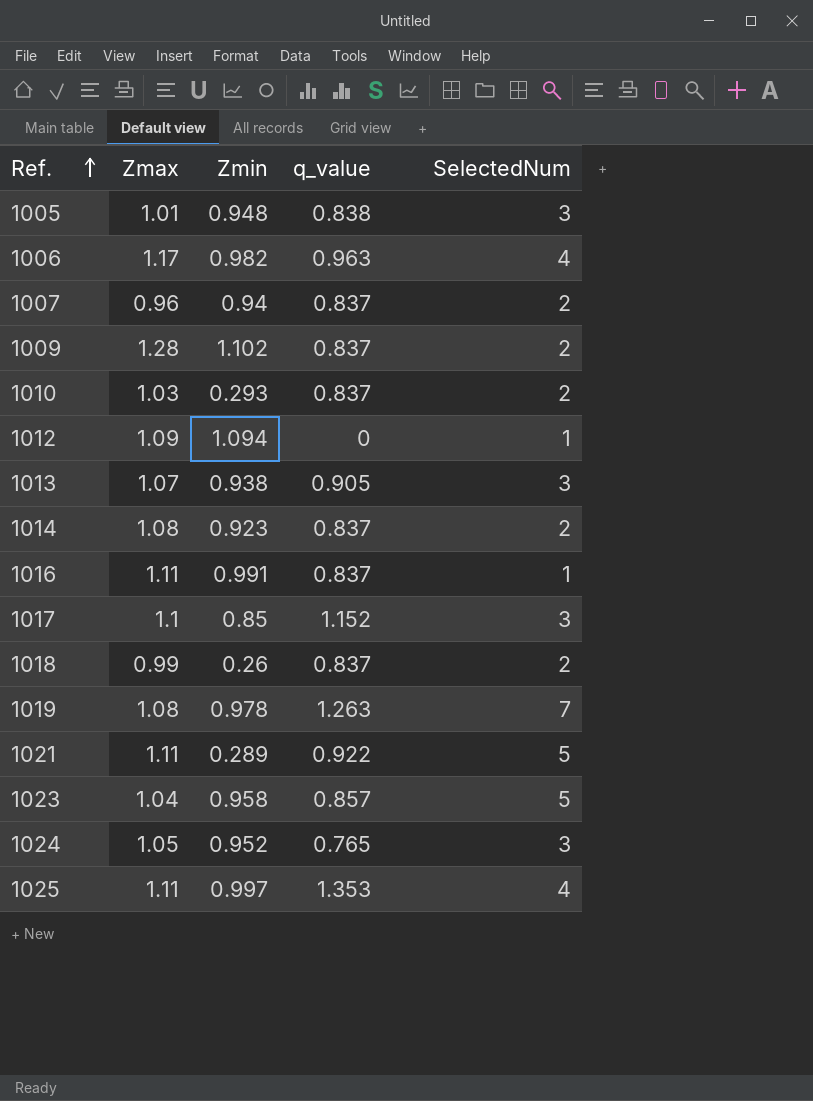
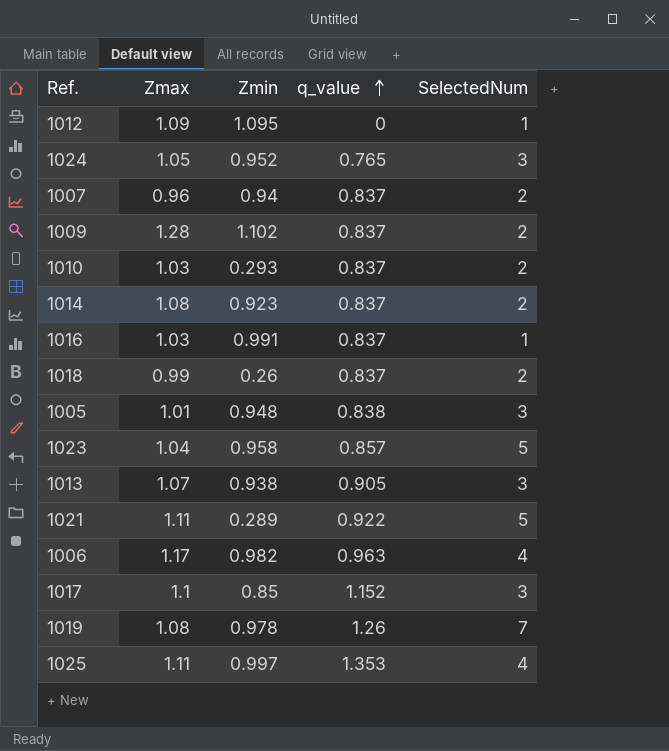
row order: Ref. ascending -> q_value ascending
1012 | Zmin: 1.094 -> 1.095
1016 | Zmax: 1.11 -> 1.03
1019 | q_value: 1.263 -> 1.26

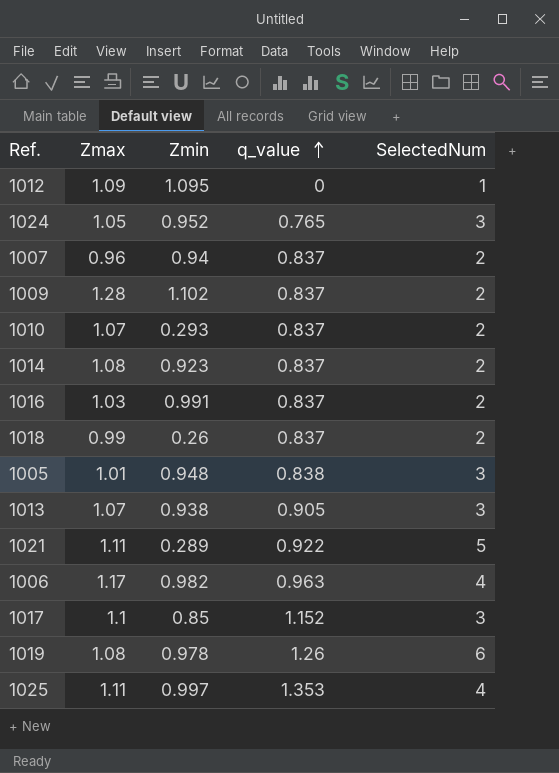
row 1023: 1.04 | 0.958 | 0.857 | 5 -> none
1010 | Zmax: 1.03 -> 1.07
1016 | SelectedNum: 1 -> 2
1019 | SelectedNum: 7 -> 6

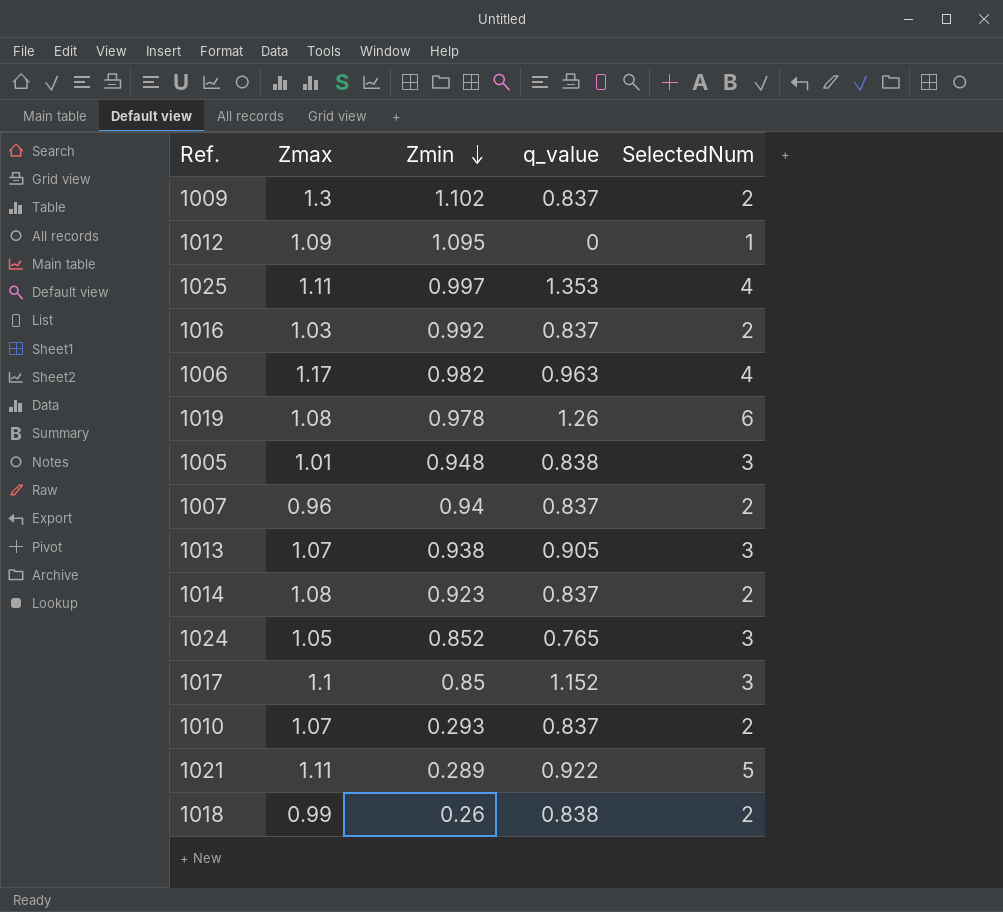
row order: q_value ascending -> Zmin descending
1009 | Zmax: 1.28 -> 1.3
1016 | Zmin: 0.991 -> 0.992
1024 | Zmin: 0.952 -> 0.852
1018 | q_value: 0.837 -> 0.838

